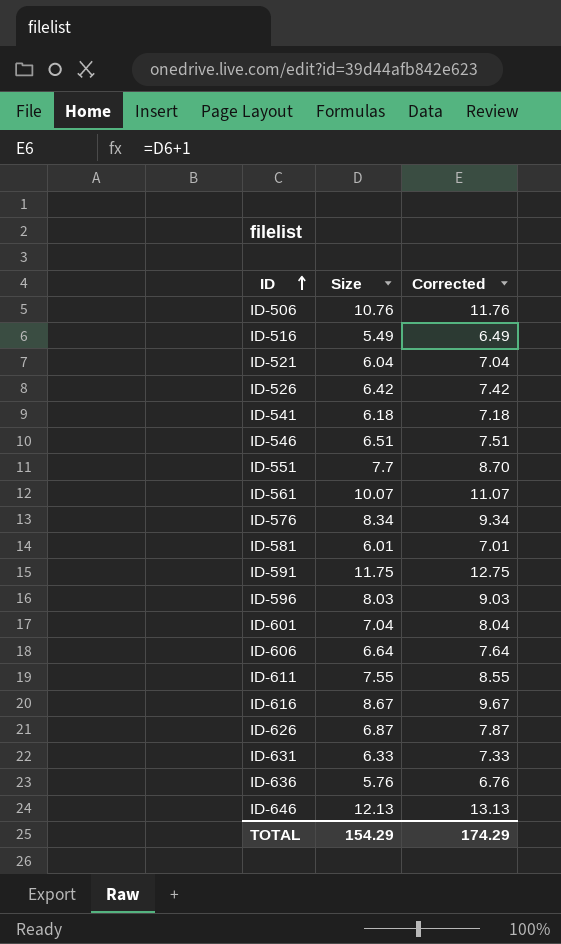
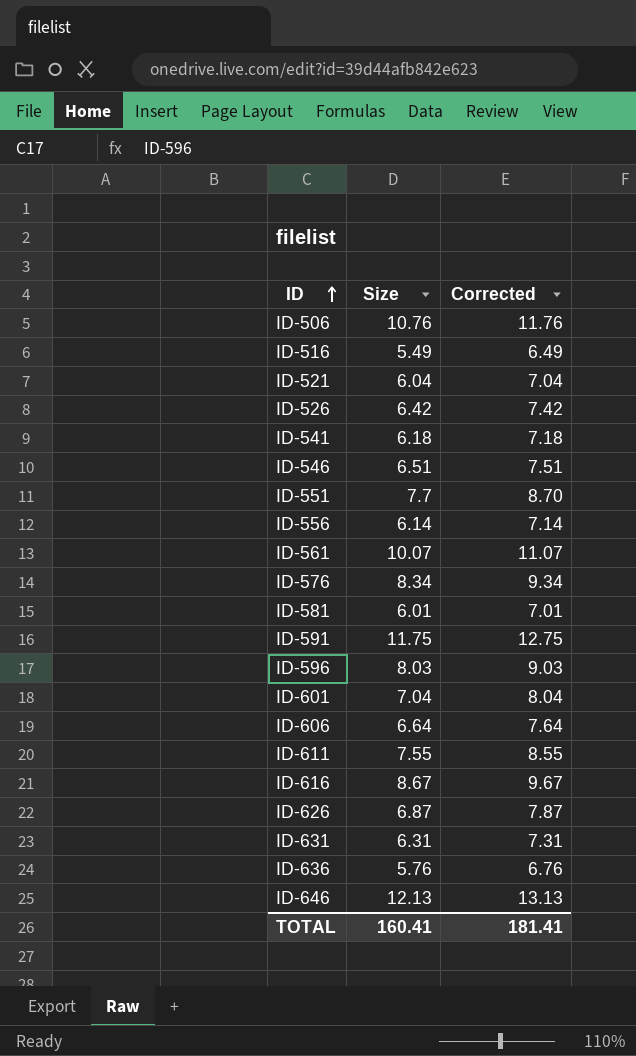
row ID-556: none -> 6.14 | 7.14
ID-631 | Size: 6.33 -> 6.31
ID-631 | Corrected: 7.33 -> 7.31
TOTAL | Size: 154.29 -> 160.41
TOTAL | Corrected: 174.29 -> 181.41

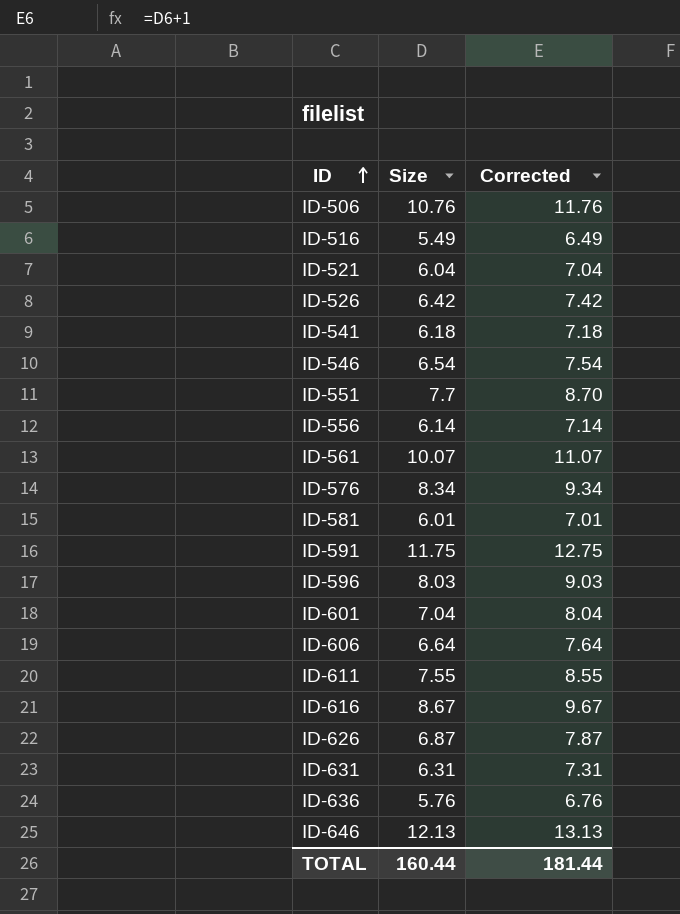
ID-546 | Size: 6.51 -> 6.54
ID-546 | Corrected: 7.51 -> 7.54
TOTAL | Size: 160.41 -> 160.44
TOTAL | Corrected: 181.41 -> 181.44

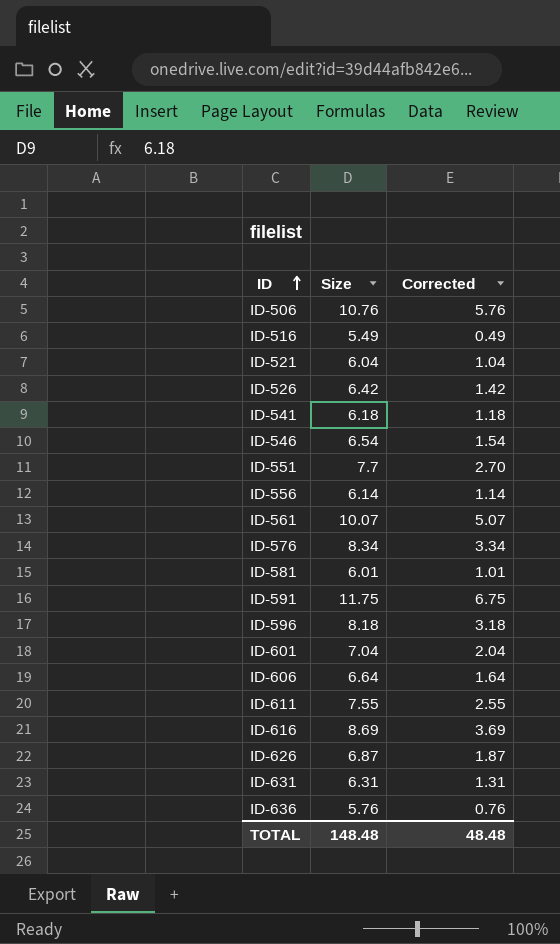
column Corrected | formula: [Size] + 1 -> [Size] - 5
row ID-646: 12.13 | 13.13 -> none
ID-596 | Size: 8.03 -> 8.18
ID-616 | Size: 8.67 -> 8.69
TOTAL | Size: 160.44 -> 148.48
TOTAL | Corrected: 181.44 -> 48.48

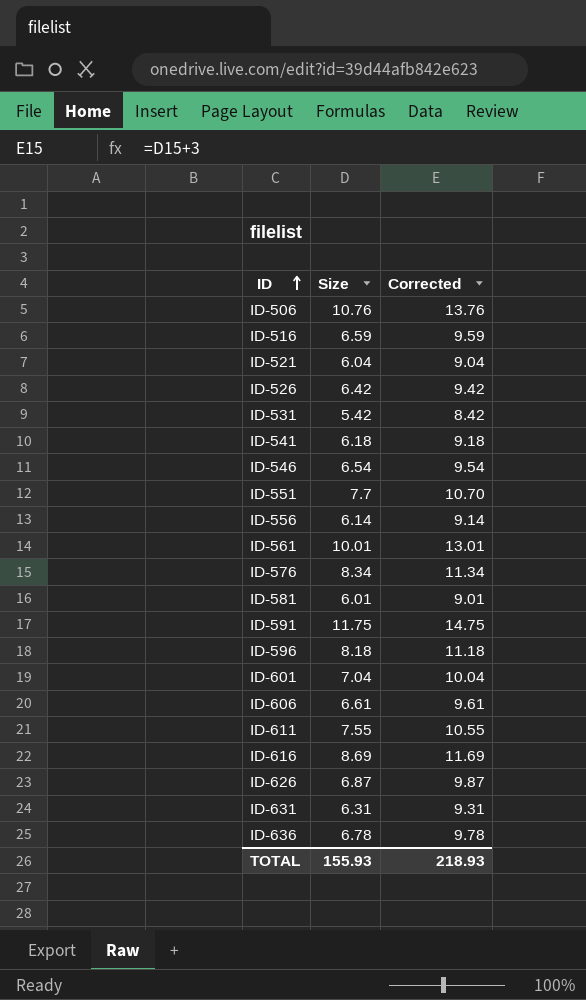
column Corrected | formula: [Size] - 5 -> [Size] + 3
ID-516 | Size: 5.49 -> 6.59
row ID-531: none -> 5.42 | 8.42
ID-561 | Size: 10.07 -> 10.01
ID-606 | Size: 6.64 -> 6.61
ID-636 | Size: 5.76 -> 6.78
TOTAL | Size: 148.48 -> 155.93
TOTAL | Corrected: 48.48 -> 218.93

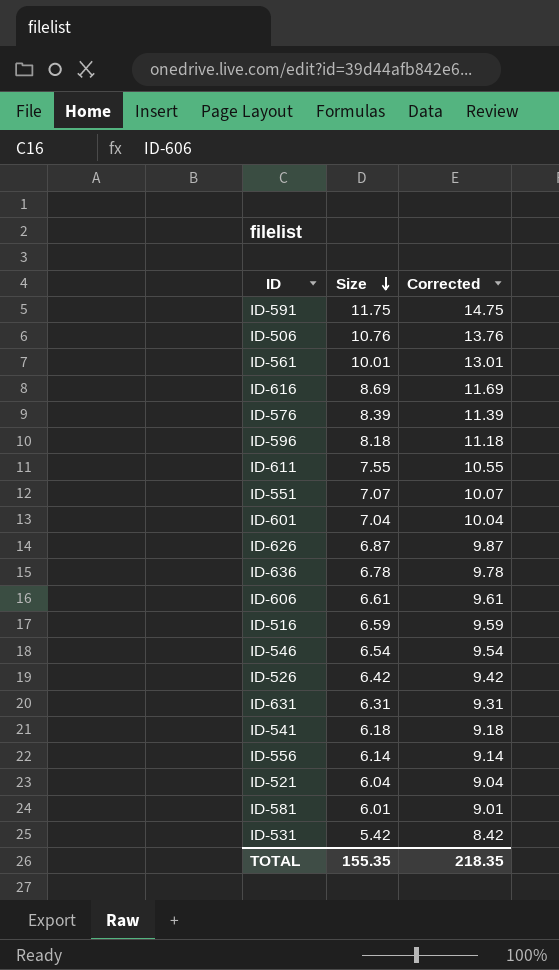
row order: ID ascending -> Size descending
ID-576 | Size: 8.34 -> 8.39
ID-576 | Corrected: 11.34 -> 11.39
ID-551 | Size: 7.7 -> 7.07
ID-551 | Corrected: 10.70 -> 10.07
TOTAL | Size: 155.93 -> 155.35
TOTAL | Corrected: 218.93 -> 218.35

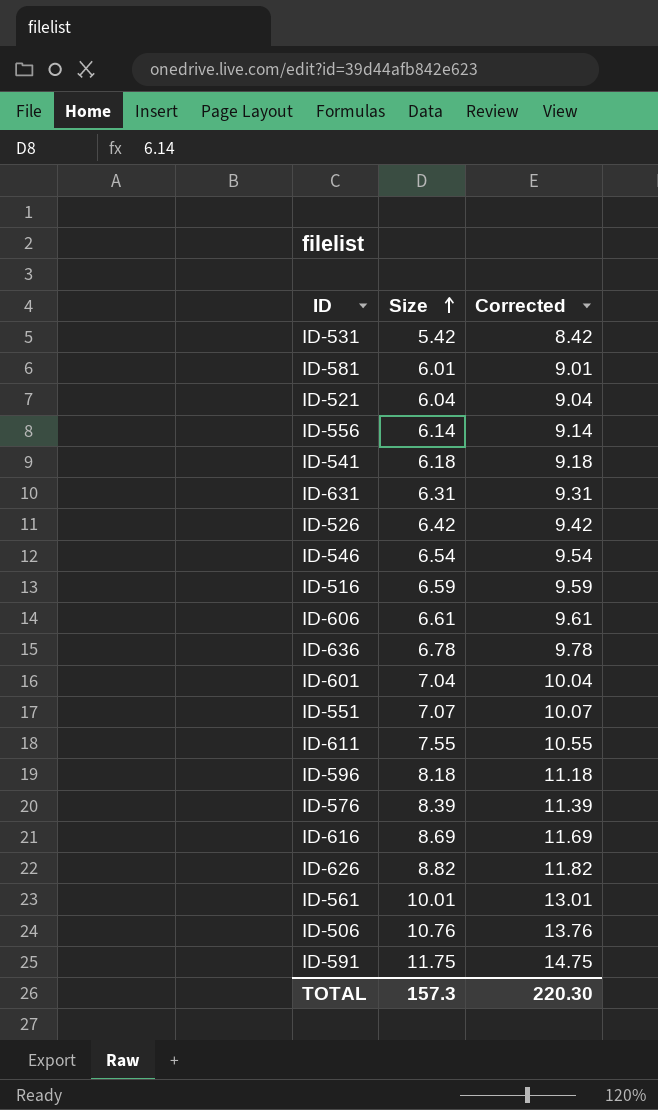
row order: Size descending -> Size ascending
ID-626 | Size: 6.87 -> 8.82
ID-626 | Corrected: 9.87 -> 11.82
TOTAL | Size: 155.35 -> 157.3
TOTAL | Corrected: 218.35 -> 220.30

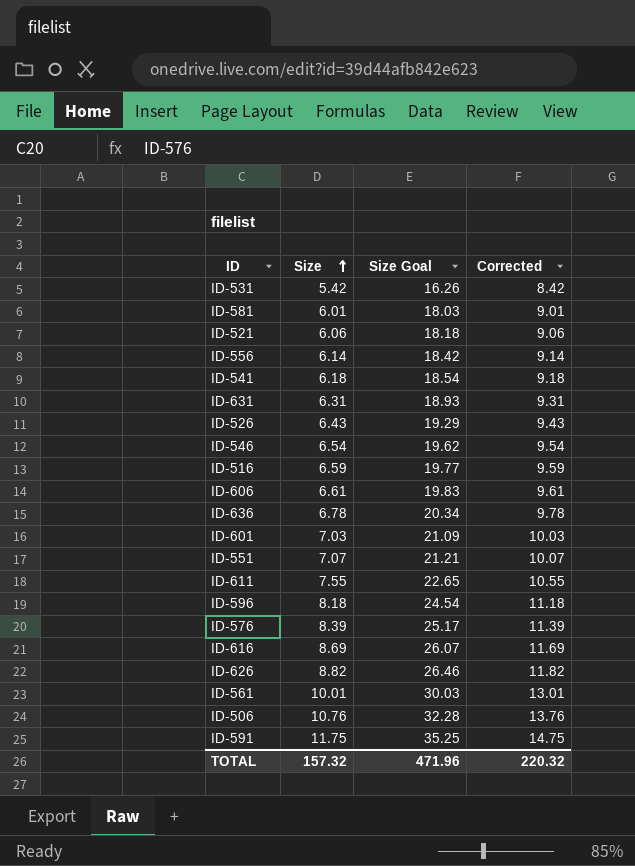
column Size Goal | formula: none -> [Size] * 3
ID-521 | Size: 6.04 -> 6.06
ID-521 | Corrected: 9.04 -> 9.06
ID-526 | Size: 6.42 -> 6.43
ID-526 | Corrected: 9.42 -> 9.43
ID-601 | Size: 7.04 -> 7.03
ID-601 | Corrected: 10.04 -> 10.03
TOTAL | Size: 157.3 -> 157.32
TOTAL | Corrected: 220.30 -> 220.32

